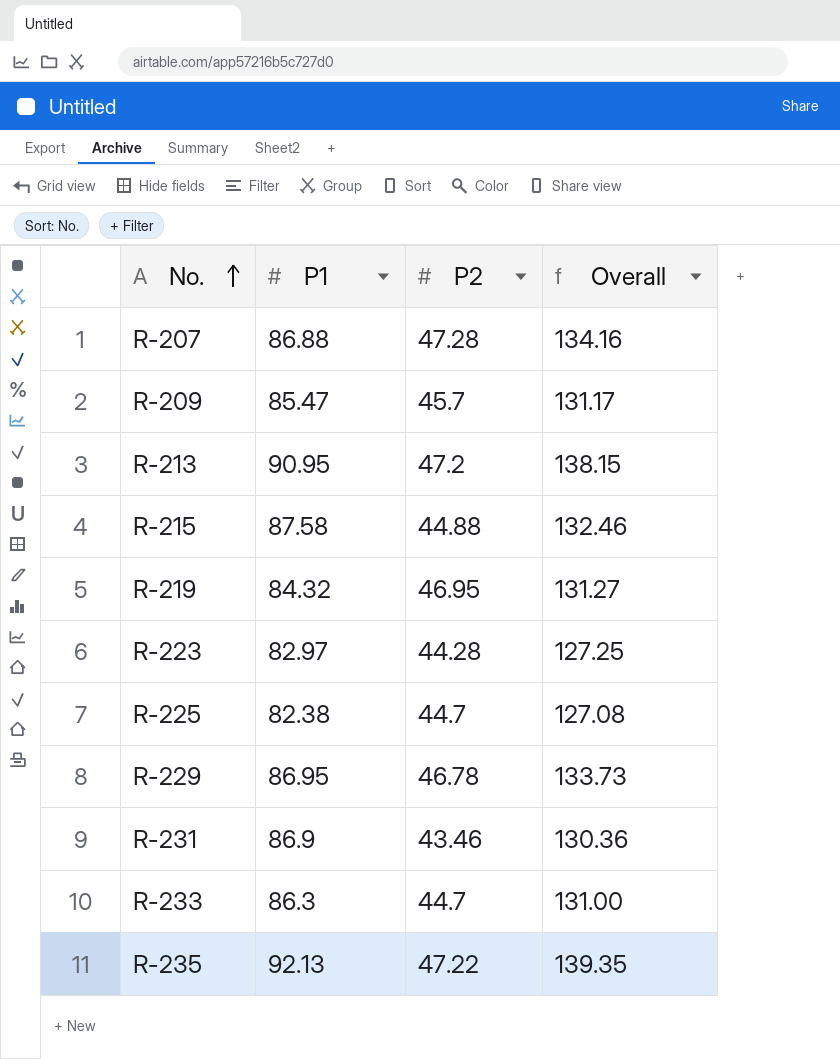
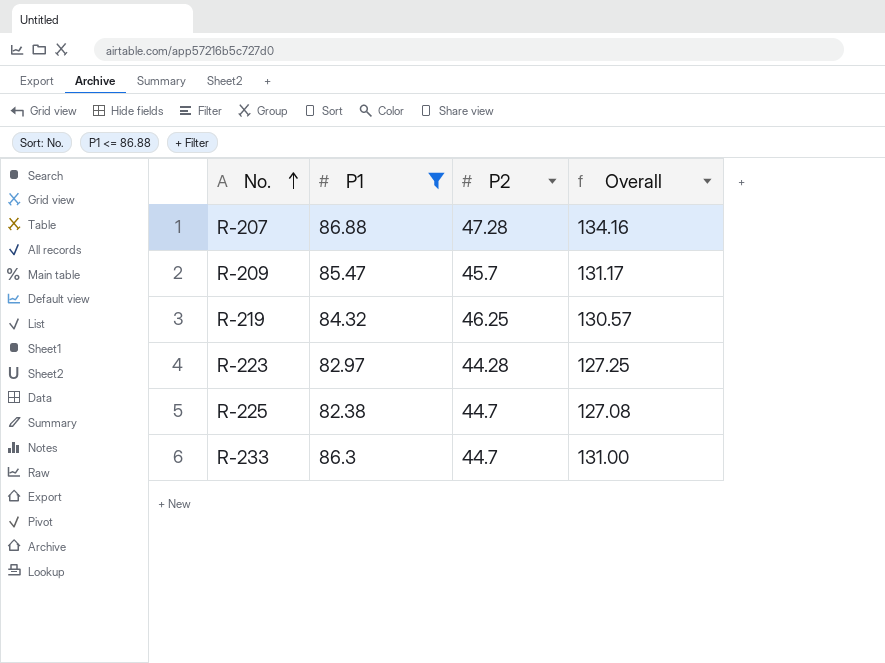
filter: none -> P1 <= 86.88
R-219 | P2: 46.95 -> 46.25
R-219 | Overall: 131.27 -> 130.57

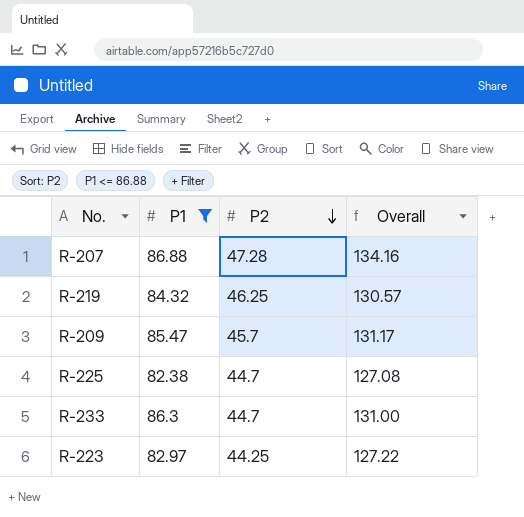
row order: No. ascending -> P2 descending
R-223 | P2: 44.28 -> 44.25
R-223 | Overall: 127.25 -> 127.22

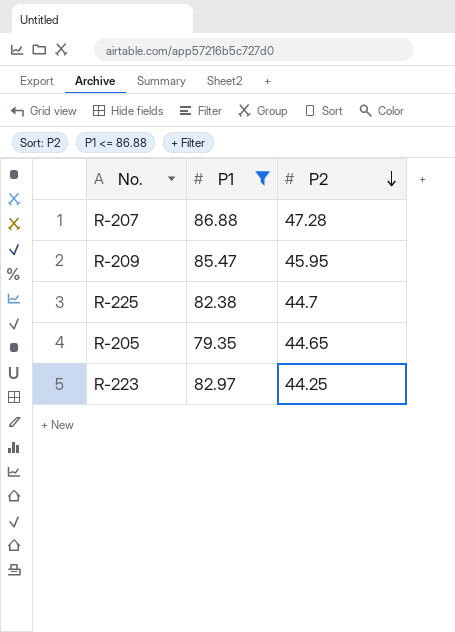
column Overall | formula: [P1] + [P2] -> none
row R-219: 84.32 | 46.25 | 130.57 -> none
row R-233: 86.3 | 44.7 | 131.00 -> none
R-209 | P2: 45.7 -> 45.95
row R-205: none -> 79.35 | 44.65

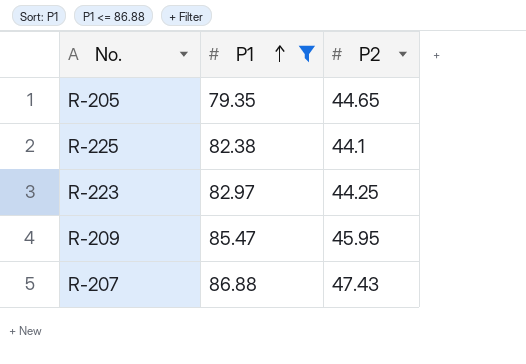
row order: P2 descending -> P1 ascending
R-225 | P2: 44.7 -> 44.1
R-207 | P2: 47.28 -> 47.43

